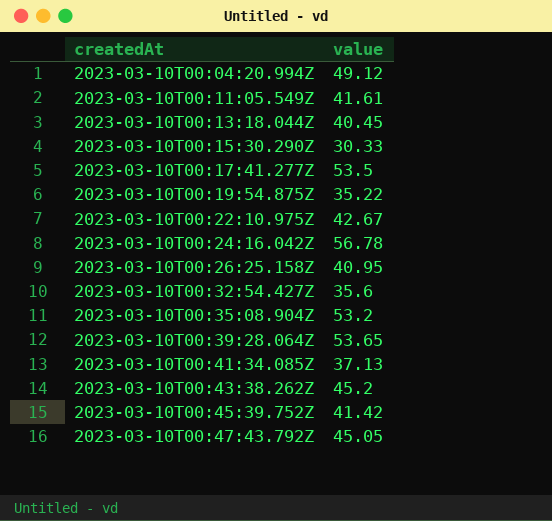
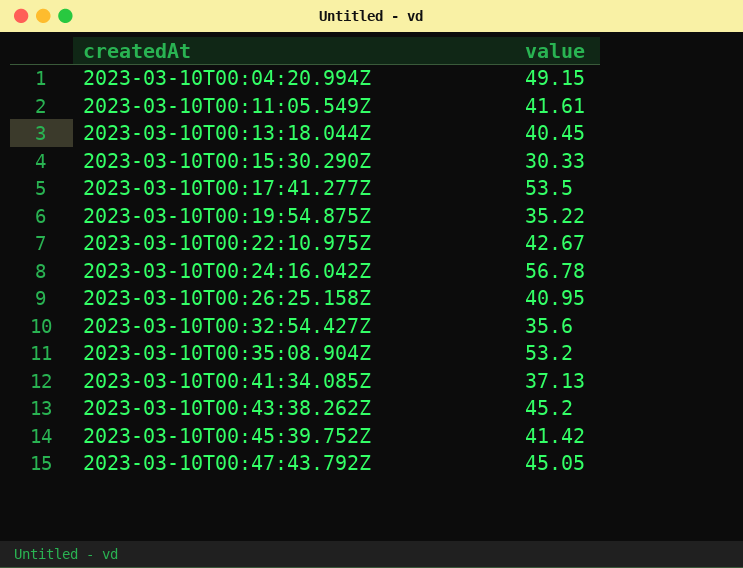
row 2023-03-10T00:39:28.064Z: 53.65 -> none
2023-03-10T00:04:20.994Z | value: 49.12 -> 49.15

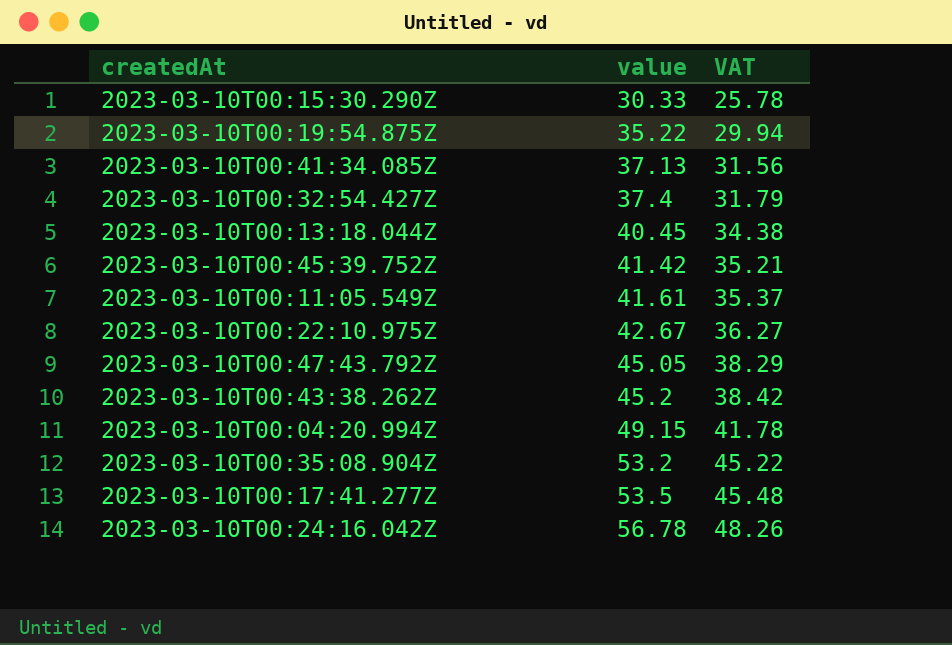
row order: createdAt ascending -> value ascending
column VAT | formula: none -> [value] * 0.85
row 2023-03-10T00:26:25.158Z: 40.95 -> none
2023-03-10T00:32:54.427Z | value: 35.6 -> 37.4

